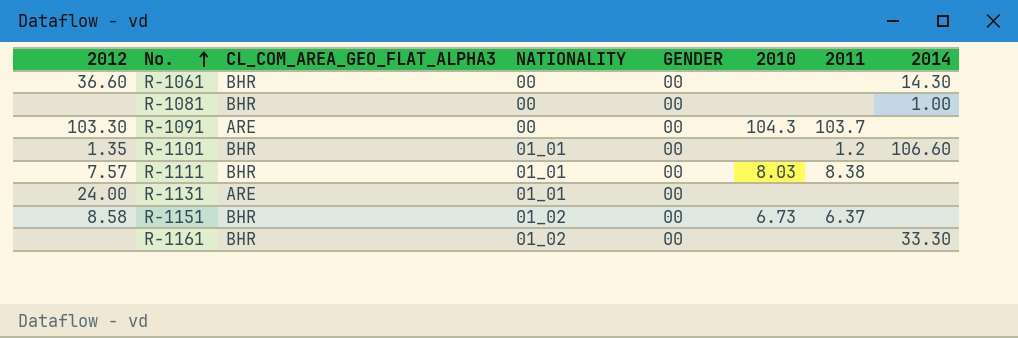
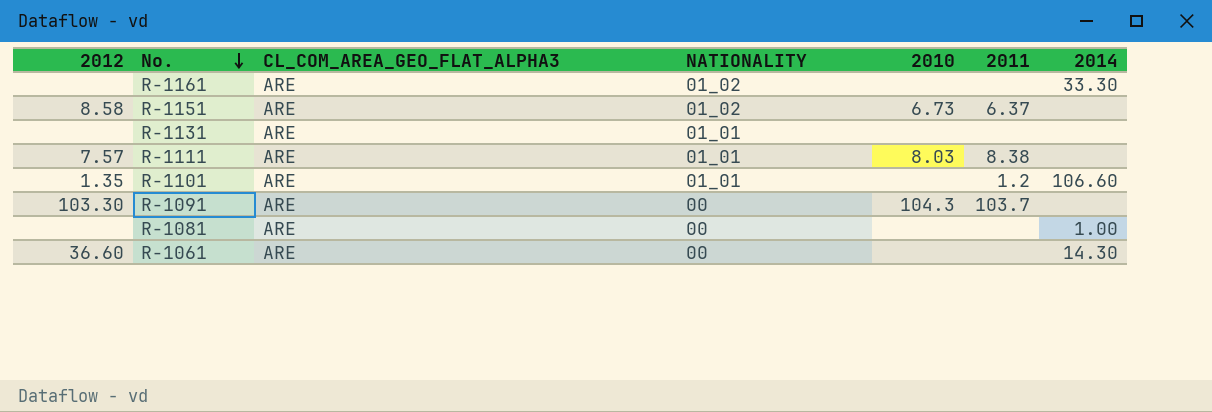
row order: No. ascending -> No. descending
column GENDER | position: 5 -> none
R-1161 | CL_COM_AREA_GEO_FLAT_ALPHA3: BHR -> ARE
R-1151 | CL_COM_AREA_GEO_FLAT_ALPHA3: BHR -> ARE
R-1131 | 2012: 24.00 -> none
R-1111 | CL_COM_AREA_GEO_FLAT_ALPHA3: BHR -> ARE
R-1101 | CL_COM_AREA_GEO_FLAT_ALPHA3: BHR -> ARE
R-1081 | CL_COM_AREA_GEO_FLAT_ALPHA3: BHR -> ARE
R-1061 | CL_COM_AREA_GEO_FLAT_ALPHA3: BHR -> ARE

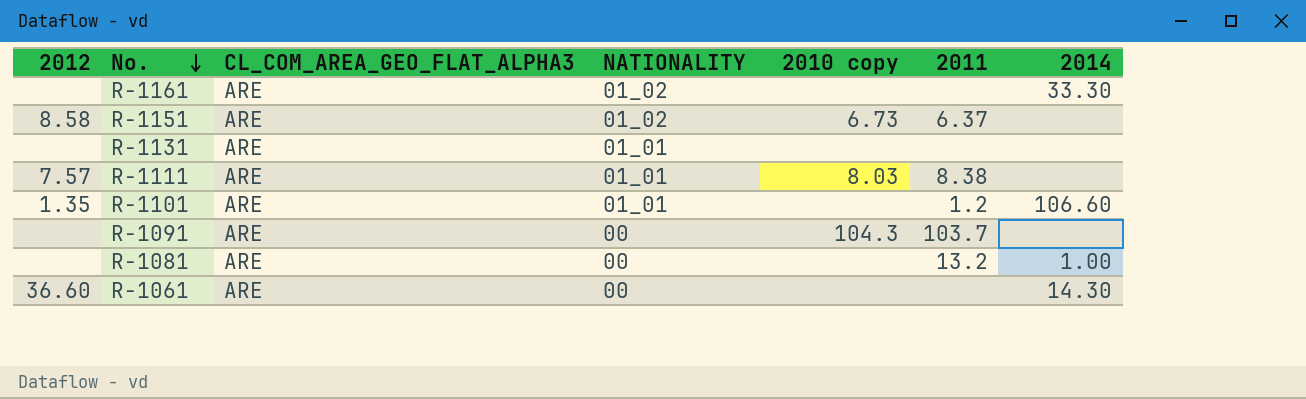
column name: 2010 -> 2010 copy
R-1091 | 2012: 103.30 -> none
R-1081 | 2011: none -> 13.2

